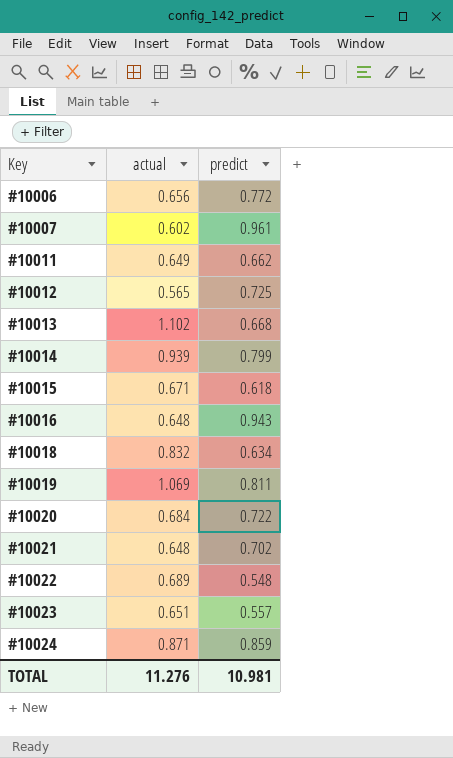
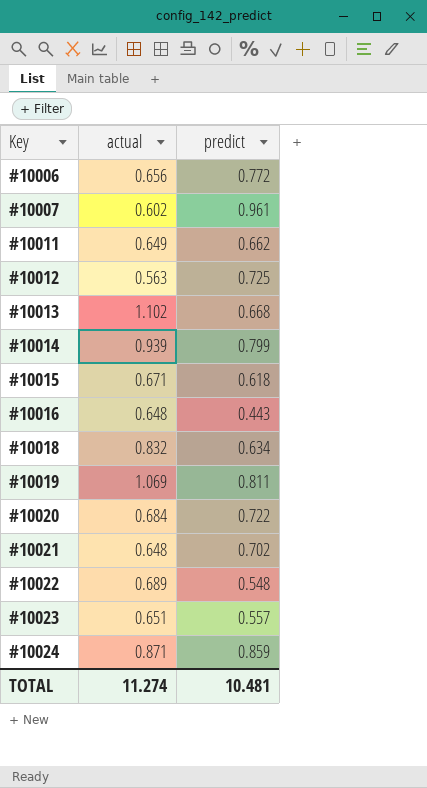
#10012 | actual: 0.565 -> 0.563
#10016 | predict: 0.943 -> 0.443
TOTAL | actual: 11.276 -> 11.274
TOTAL | predict: 10.981 -> 10.481

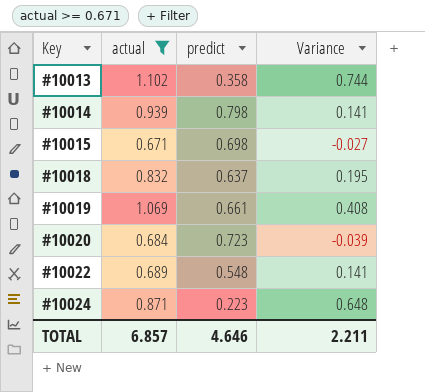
filter: none -> actual >= 0.671
column Variance | formula: none -> [actual] - [predict]
#10013 | predict: 0.668 -> 0.358
#10014 | predict: 0.799 -> 0.798
#10015 | predict: 0.618 -> 0.698
#10018 | predict: 0.634 -> 0.637
#10019 | predict: 0.811 -> 0.661
#10020 | predict: 0.722 -> 0.723
#10024 | predict: 0.859 -> 0.223
TOTAL | actual: 11.274 -> 6.857
TOTAL | predict: 10.481 -> 4.646

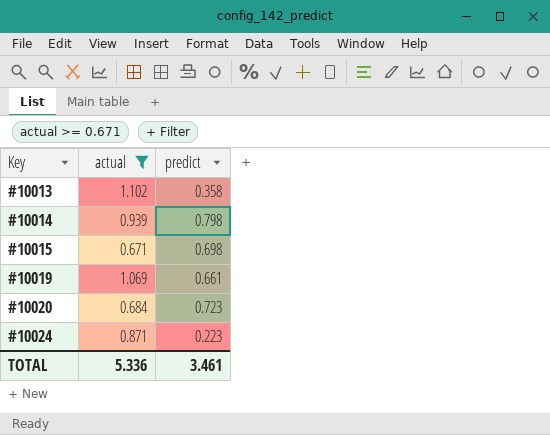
column Variance | formula: [actual] - [predict] -> none
row #10018: 0.832 | 0.637 | 0.195 -> none
row #10022: 0.689 | 0.548 | 0.141 -> none
TOTAL | actual: 6.857 -> 5.336
TOTAL | predict: 4.646 -> 3.461

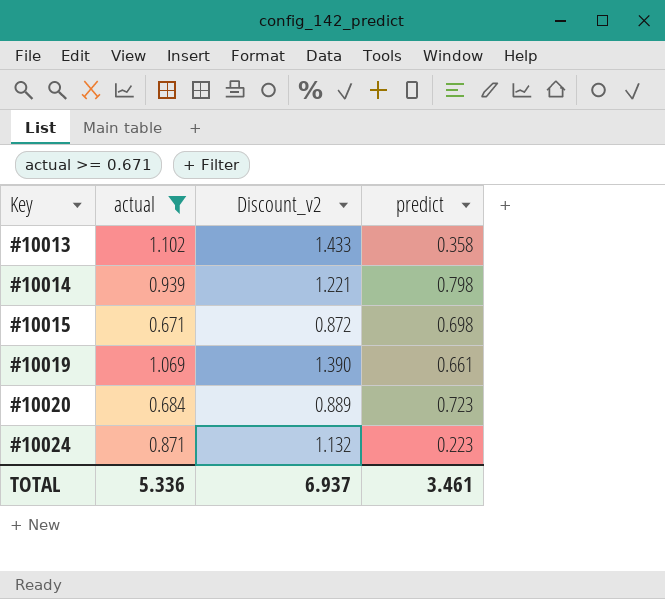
column Discount_v2 | formula: none -> [actual] * 1.3

